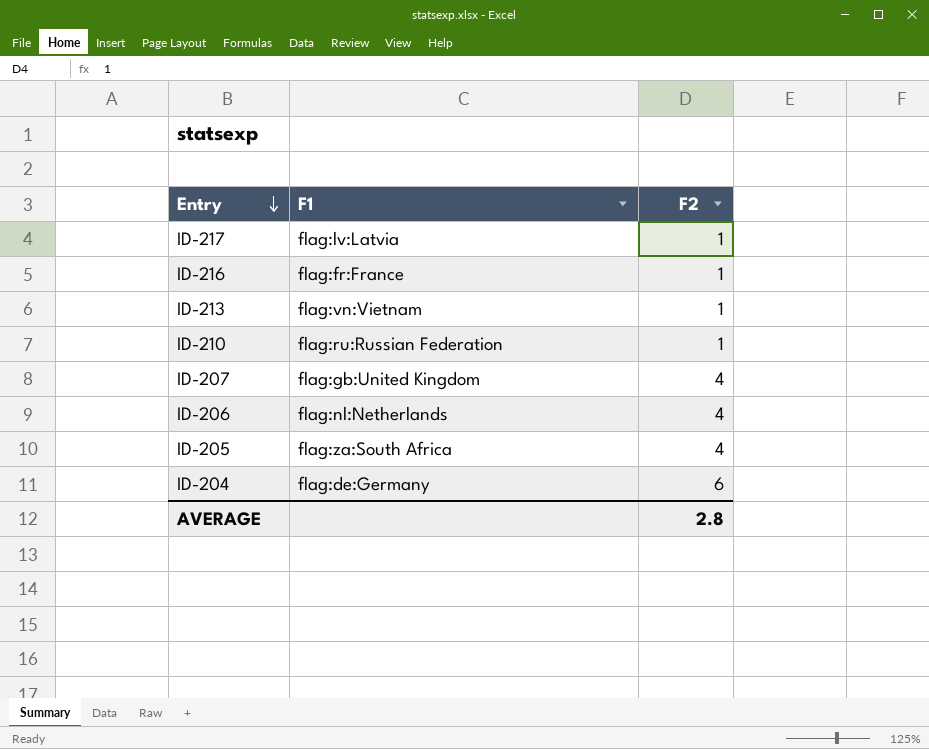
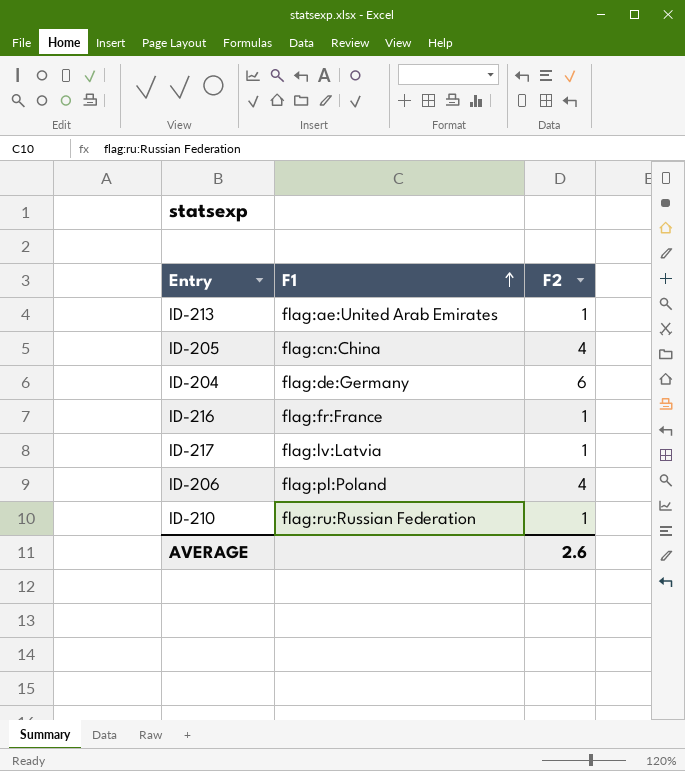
row order: Entry descending -> F1 ascending
row ID-207: flag:gb:United Kingdom | 4 -> none
ID-213 | F1: flag:vn:Vietnam -> flag:ae:United Arab Emirates
ID-205 | F1: flag:za:South Africa -> flag:cn:China
ID-206 | F1: flag:nl:Netherlands -> flag:pl:Poland
AVERAGE | F2: 2.8 -> 2.6

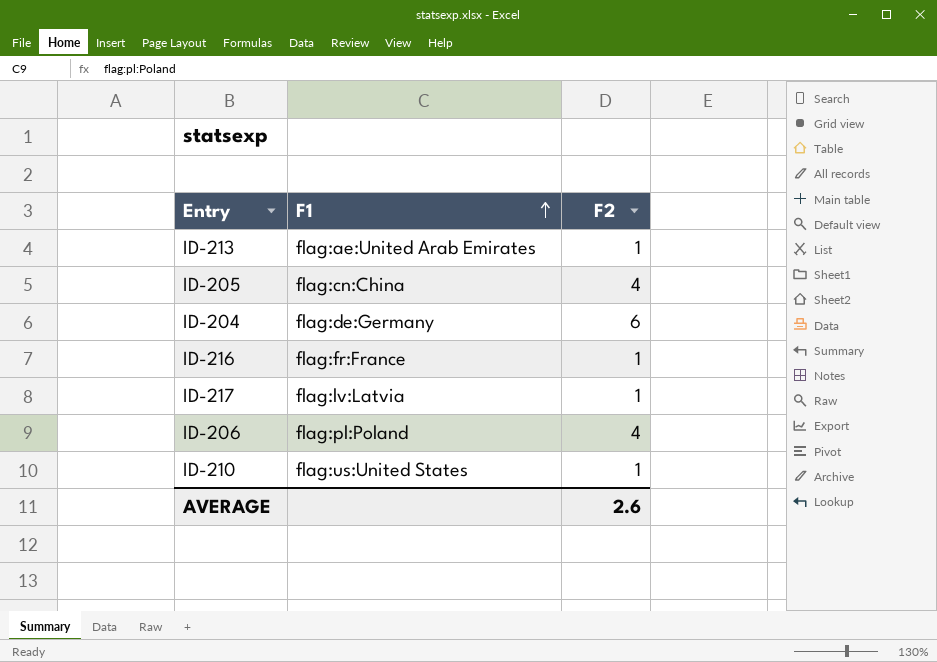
ID-210 | F1: flag:ru:Russian Federation -> flag:us:United States

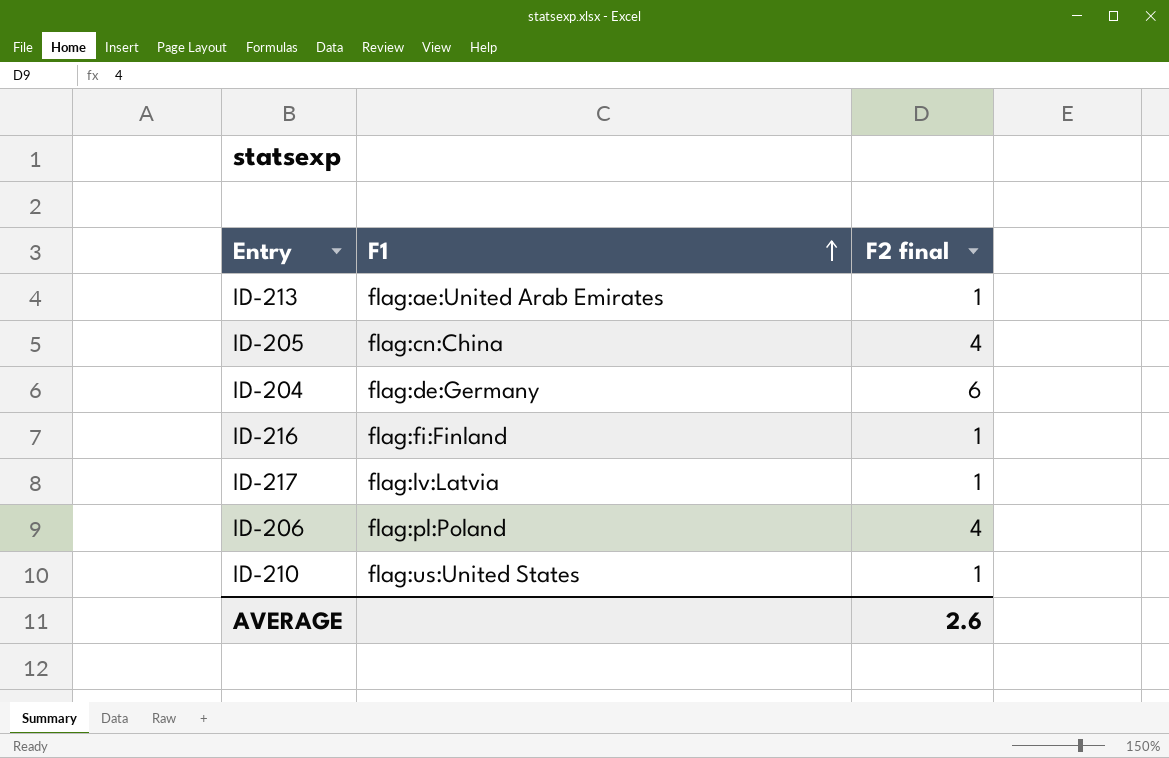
column name: F2 -> F2 final
ID-216 | F1: flag:fr:France -> flag:fi:Finland

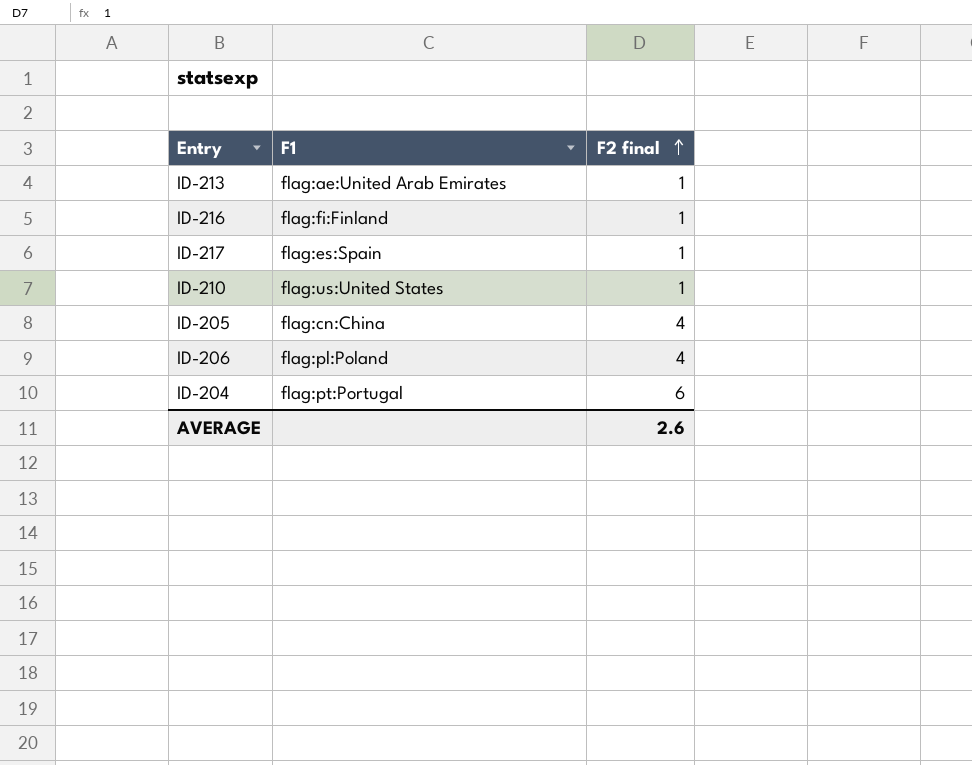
row order: F1 ascending -> F2 final ascending
ID-217 | F1: flag:lv:Latvia -> flag:es:Spain
ID-204 | F1: flag:de:Germany -> flag:pt:Portugal

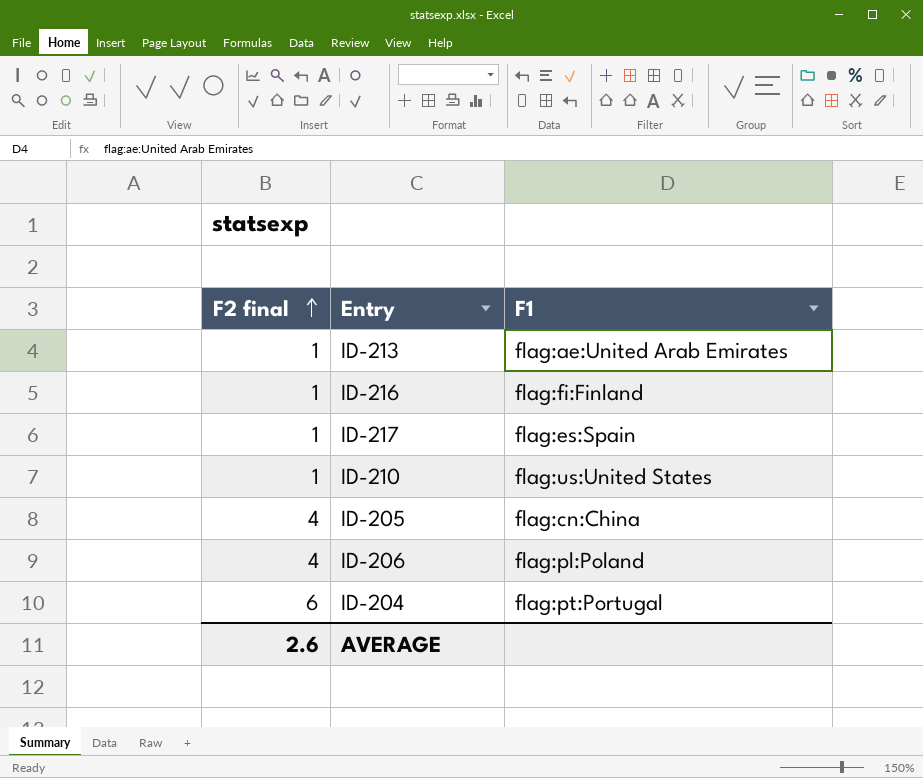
column F2 final | position: 3 -> 1

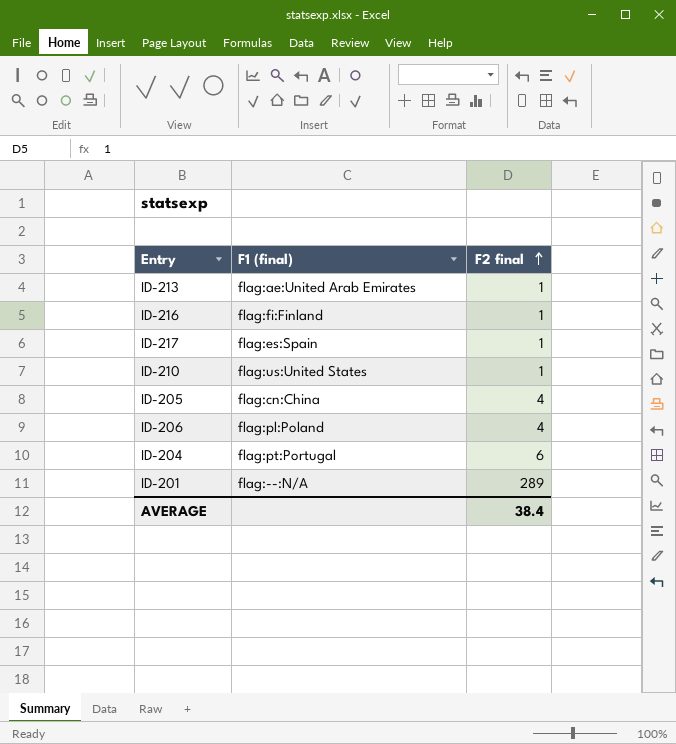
column name: F1 -> F1 (final)
column F2 final | position: 1 -> 3
row ID-201: none -> flag:--:N/A | 289
AVERAGE | F2 final: 2.6 -> 38.4

